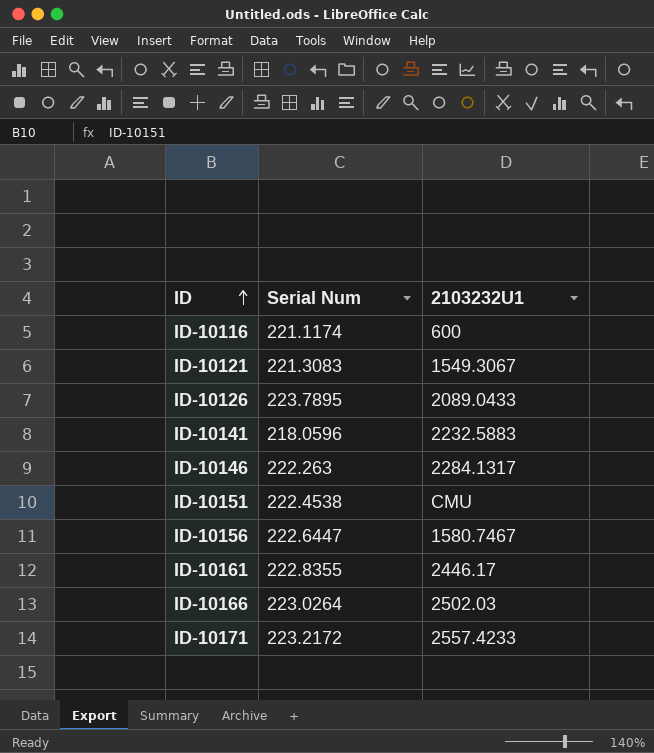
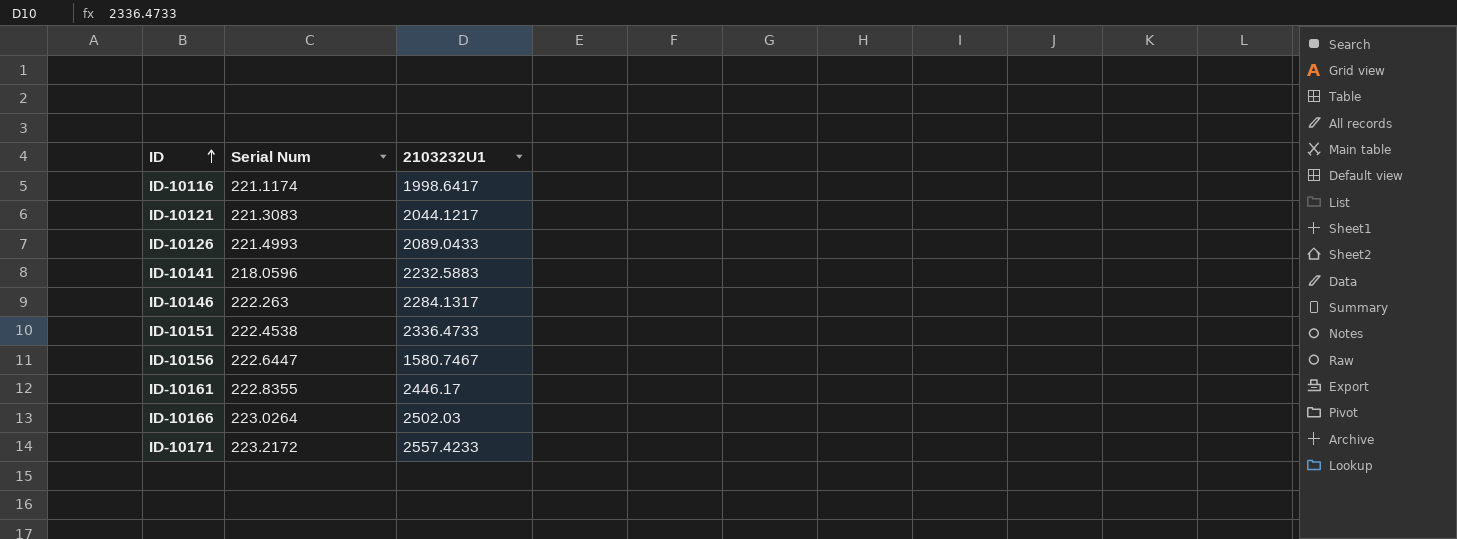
ID-10116 | 2103232U1: 600 -> 1998.6417
ID-10121 | 2103232U1: 1549.3067 -> 2044.1217
ID-10126 | Serial Num: 223.7895 -> 221.4993
ID-10151 | 2103232U1: CMU -> 2336.4733

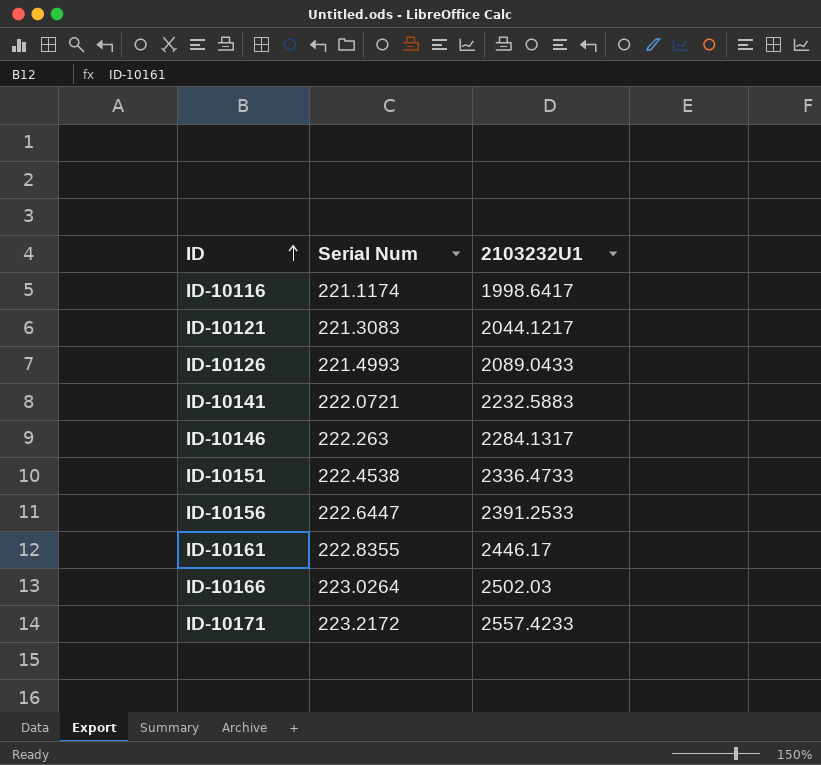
ID-10141 | Serial Num: 218.0596 -> 222.0721
ID-10156 | 2103232U1: 1580.7467 -> 2391.2533

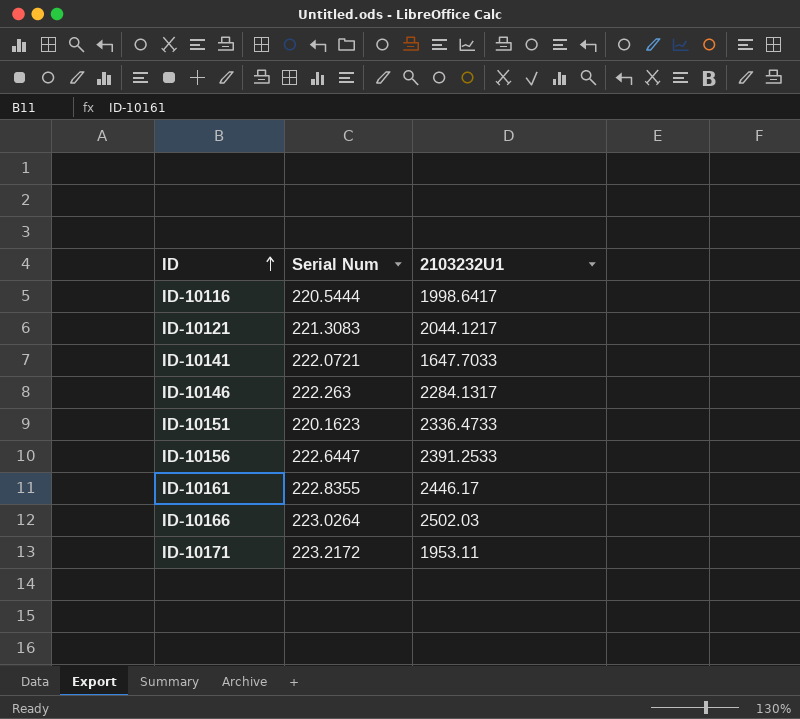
row ID-10126: 221.4993 | 2089.0433 -> none
ID-10116 | Serial Num: 221.1174 -> 220.5444
ID-10141 | 2103232U1: 2232.5883 -> 1647.7033
ID-10151 | Serial Num: 222.4538 -> 220.1623
ID-10171 | 2103232U1: 2557.4233 -> 1953.11

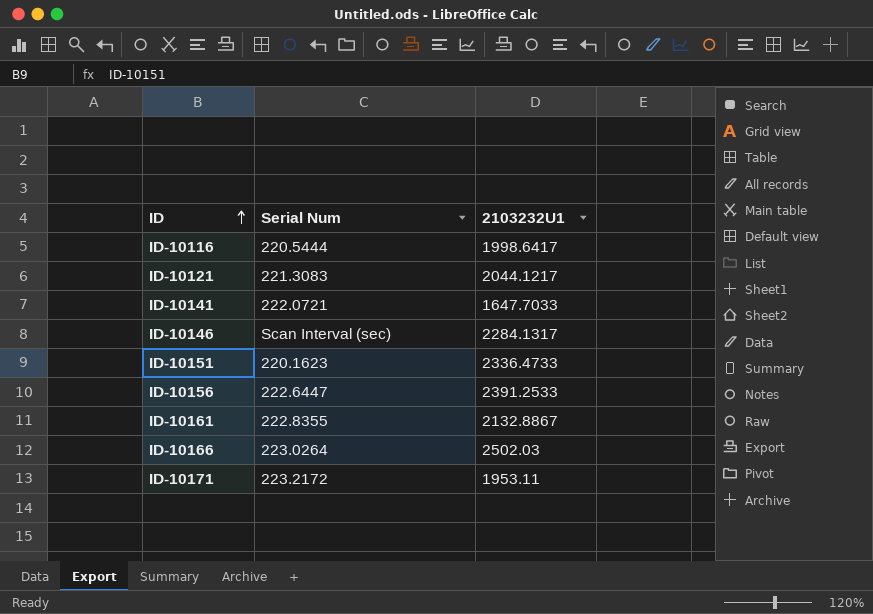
ID-10146 | Serial Num: 222.263 -> Scan Interval (sec)
ID-10161 | 2103232U1: 2446.17 -> 2132.8867

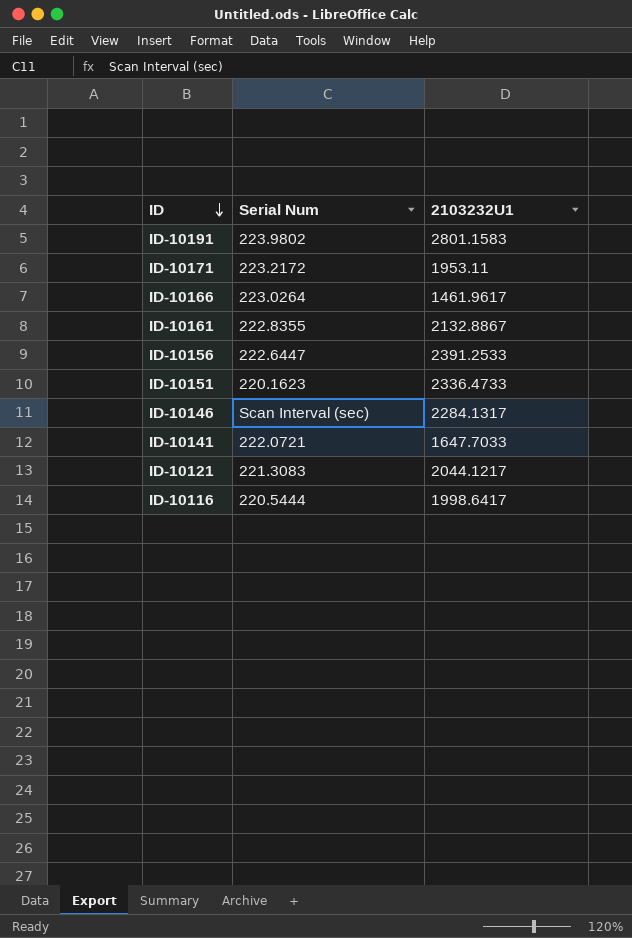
row order: ID ascending -> ID descending
row ID-10191: none -> 223.9802 | 2801.1583
ID-10166 | 2103232U1: 2502.03 -> 1461.9617

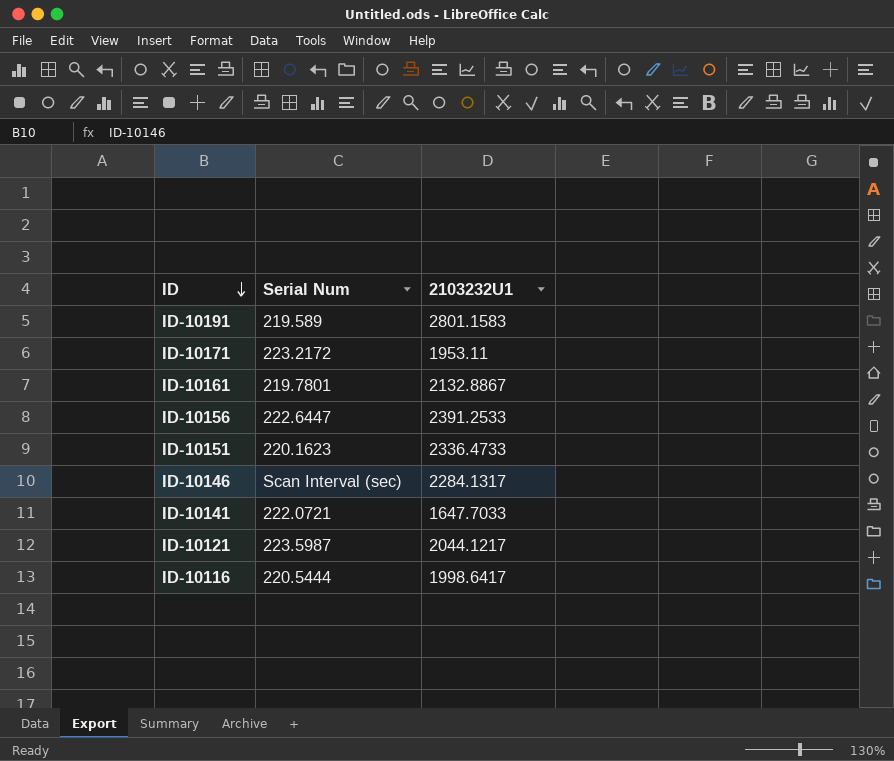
row ID-10166: 223.0264 | 1461.9617 -> none
ID-10191 | Serial Num: 223.9802 -> 219.589
ID-10161 | Serial Num: 222.8355 -> 219.7801
ID-10121 | Serial Num: 221.3083 -> 223.5987

